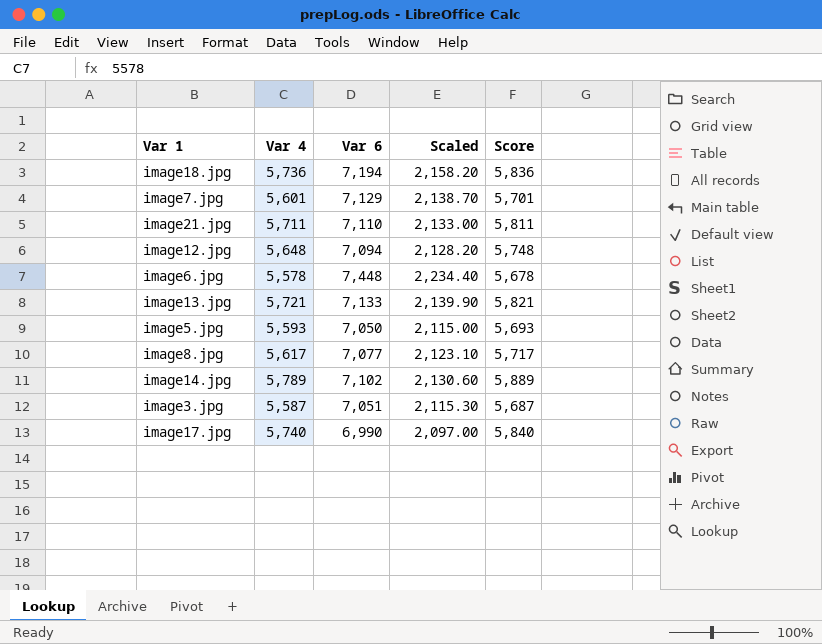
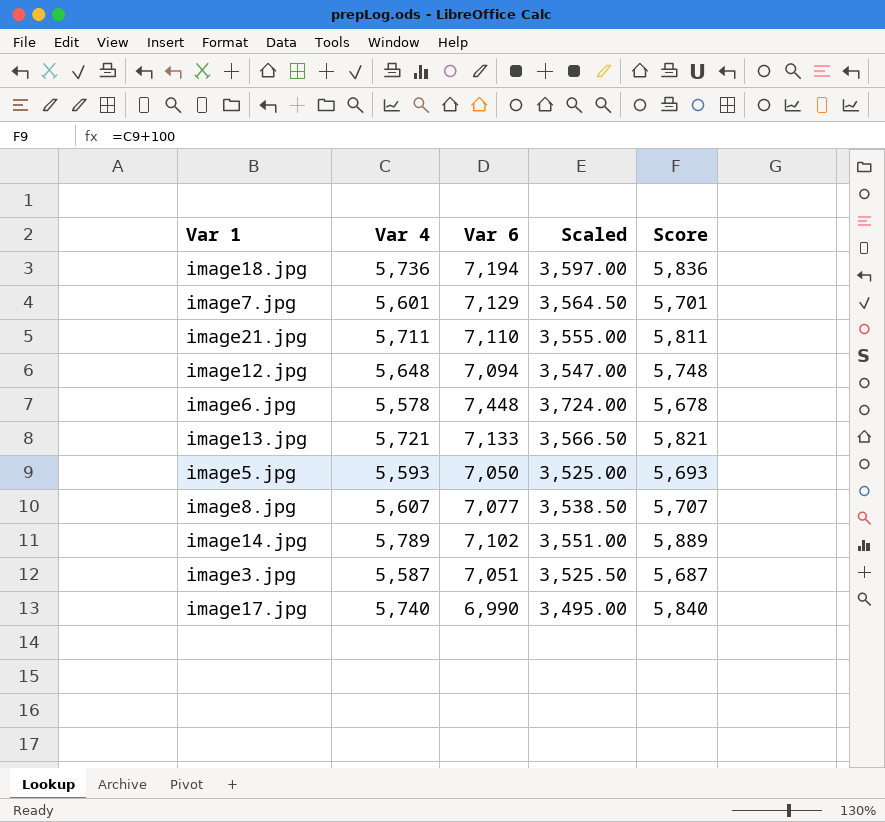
column Scaled | formula: [Var 6] * 0.3 -> [Var 6] * 0.5
image8.jpg | Var 4: 5,617 -> 5,607
image8.jpg | Score: 5,717 -> 5,707

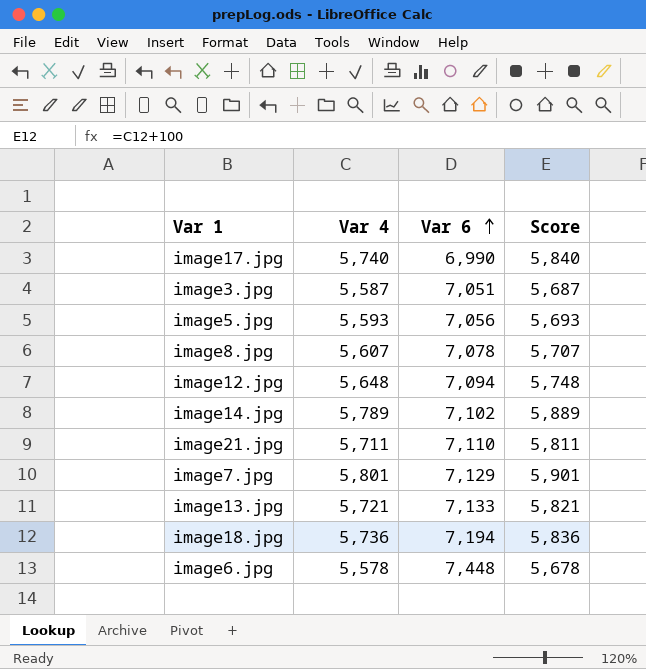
row order: none -> Var 6 ascending
column Scaled | formula: [Var 6] * 0.5 -> none
image5.jpg | Var 6: 7,050 -> 7,056
image8.jpg | Var 6: 7,077 -> 7,078
image7.jpg | Var 4: 5,601 -> 5,801
image7.jpg | Score: 5,701 -> 5,901

